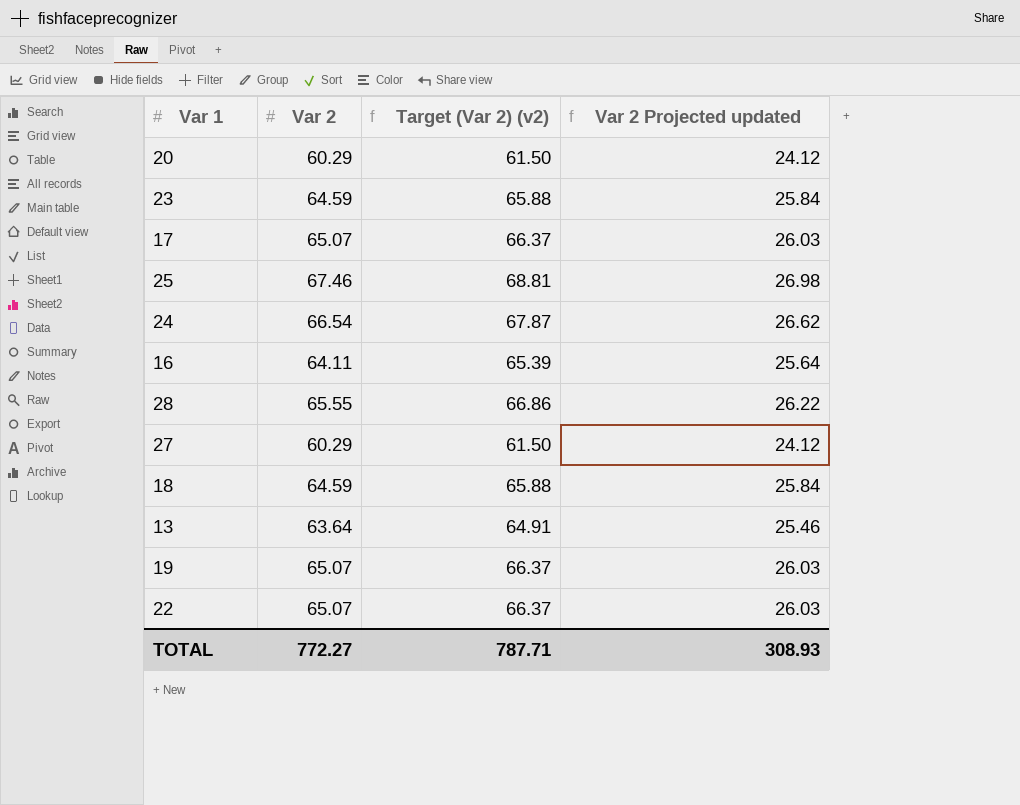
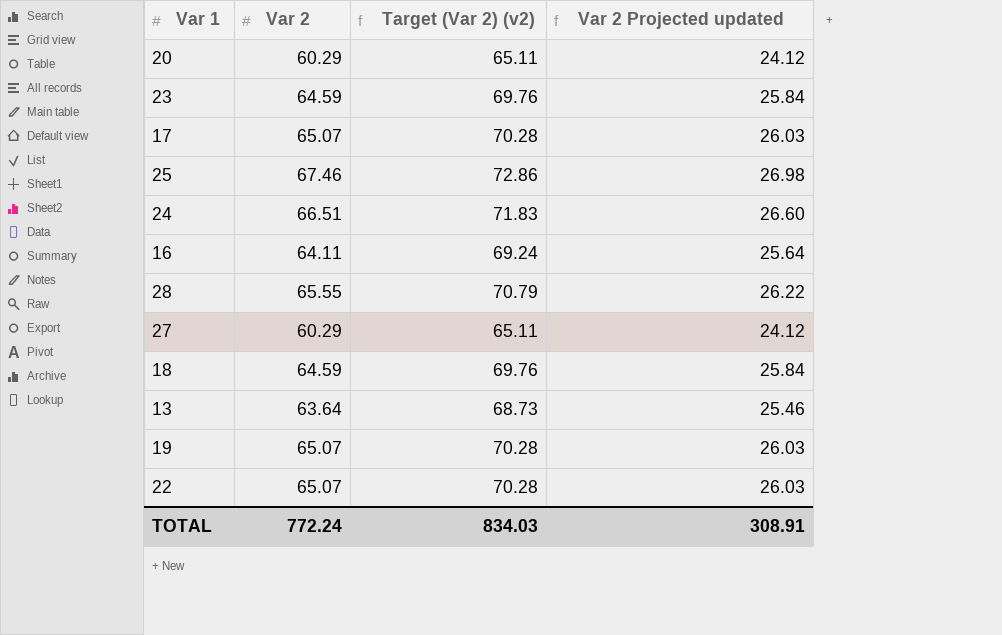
column Target (Var 2) (v2) | formula: [Var 2] * 1.02 -> [Var 2] * 1.08
24 | Var 2: 66.54 -> 66.51
24 | Var 2 Projected updated: 26.62 -> 26.60
TOTAL | Var 2: 772.27 -> 772.24
TOTAL | Target (Var 2) (v2): 787.71 -> 834.03
TOTAL | Var 2 Projected updated: 308.93 -> 308.91

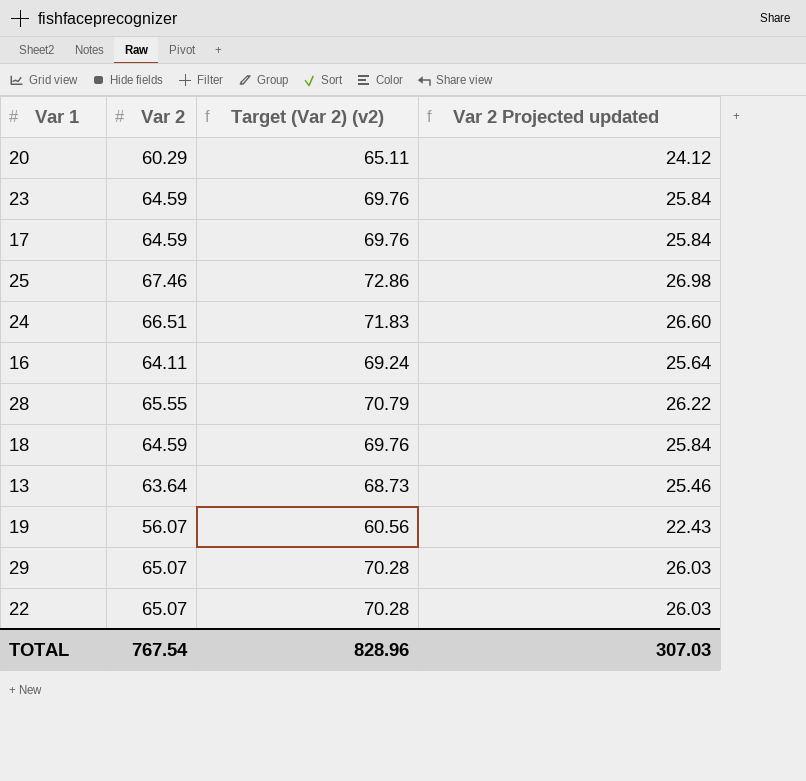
row 27: 60.29 | 65.11 | 24.12 -> none
17 | Var 2: 65.07 -> 64.59
17 | Target (Var 2) (v2): 70.28 -> 69.76
17 | Var 2 Projected updated: 26.03 -> 25.84
19 | Var 2: 65.07 -> 56.07
19 | Target (Var 2) (v2): 70.28 -> 60.56
19 | Var 2 Projected updated: 26.03 -> 22.43
row 29: none -> 65.07 | 70.28 | 26.03
TOTAL | Var 2: 772.24 -> 767.54
TOTAL | Target (Var 2) (v2): 834.03 -> 828.96
TOTAL | Var 2 Projected updated: 308.91 -> 307.03

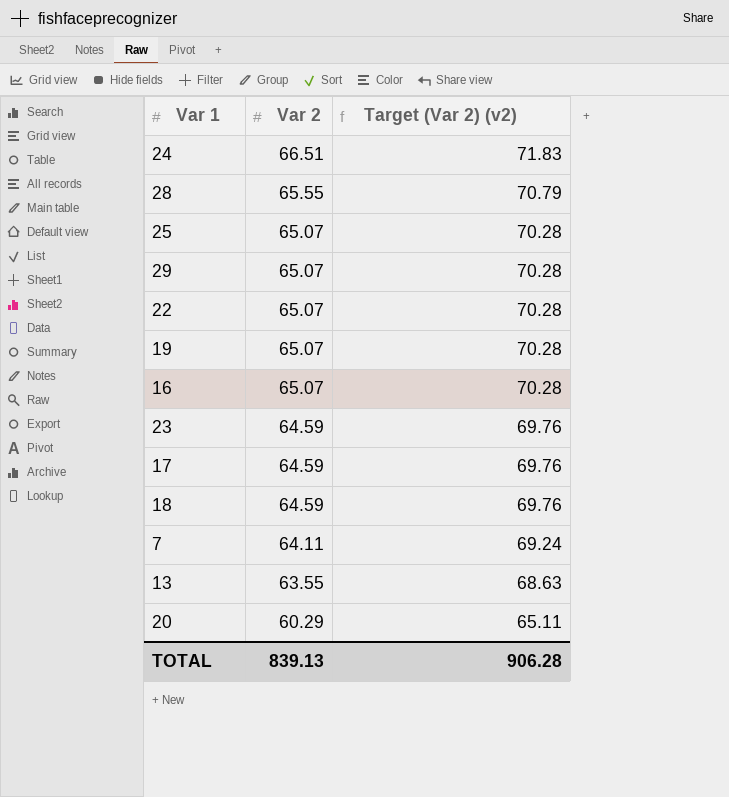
row order: none -> Var 2 descending
column Var 2 Projected updated | formula: [Var 2] * 0.4 -> none
25 | Var 2: 67.46 -> 65.07
25 | Target (Var 2) (v2): 72.86 -> 70.28
19 | Var 2: 56.07 -> 65.07
19 | Target (Var 2) (v2): 60.56 -> 70.28
16 | Var 2: 64.11 -> 65.07
16 | Target (Var 2) (v2): 69.24 -> 70.28
row 7: none -> 64.11 | 69.24
13 | Var 2: 63.64 -> 63.55
13 | Target (Var 2) (v2): 68.73 -> 68.63
TOTAL | Var 2: 767.54 -> 839.13
TOTAL | Target (Var 2) (v2): 828.96 -> 906.28

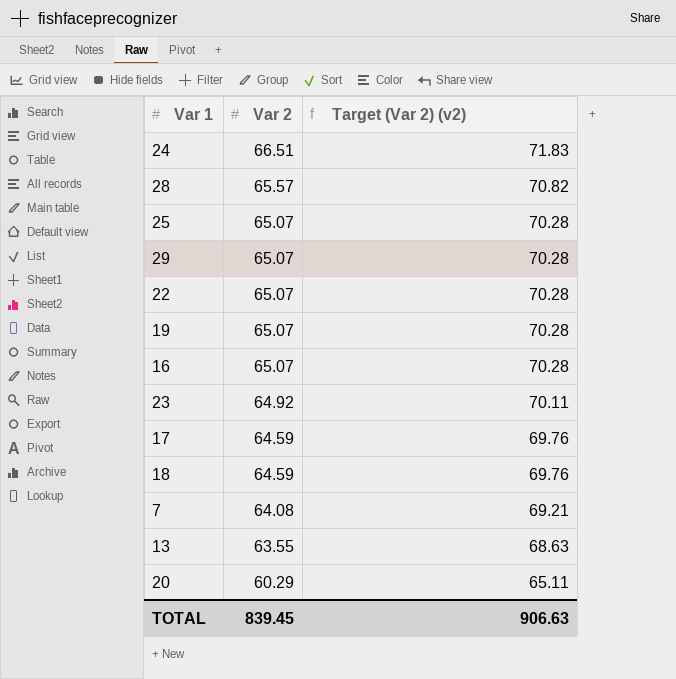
28 | Var 2: 65.55 -> 65.57
28 | Target (Var 2) (v2): 70.79 -> 70.82
23 | Var 2: 64.59 -> 64.92
23 | Target (Var 2) (v2): 69.76 -> 70.11
7 | Var 2: 64.11 -> 64.08
7 | Target (Var 2) (v2): 69.24 -> 69.21
TOTAL | Var 2: 839.13 -> 839.45
TOTAL | Target (Var 2) (v2): 906.28 -> 906.63

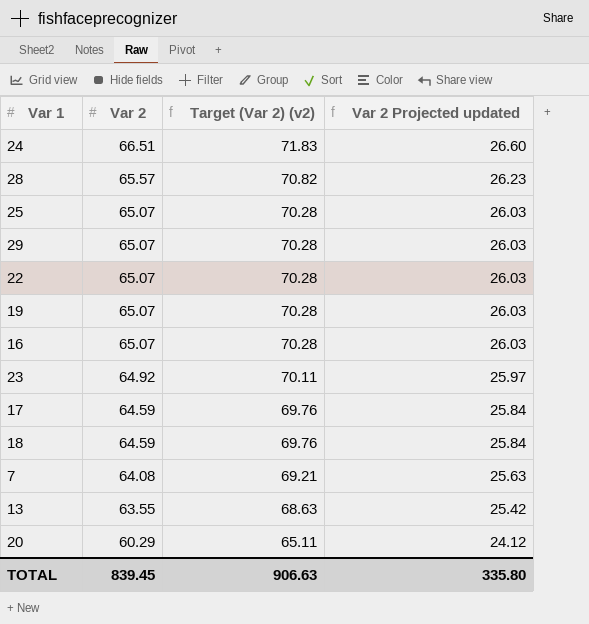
column Var 2 Projected updated | formula: none -> [Var 2] * 0.4

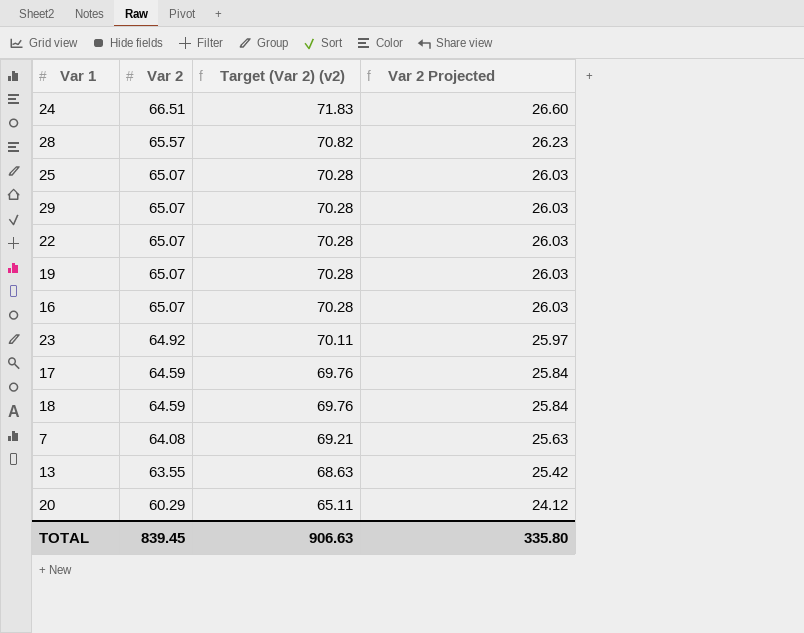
column name: Var 2 Projected updated -> Var 2 Projected

